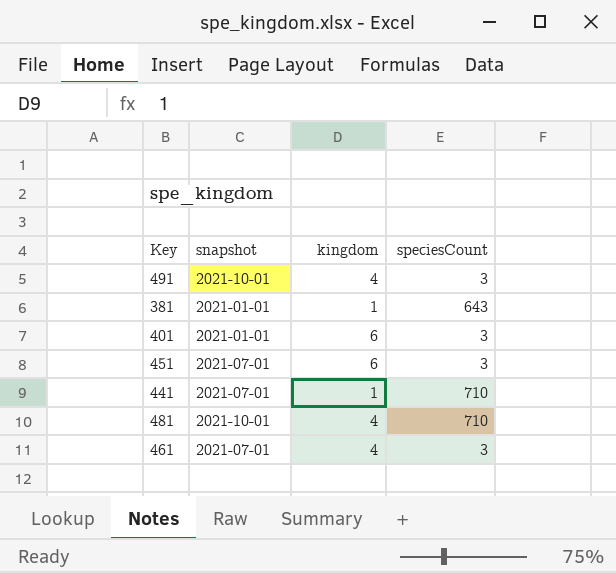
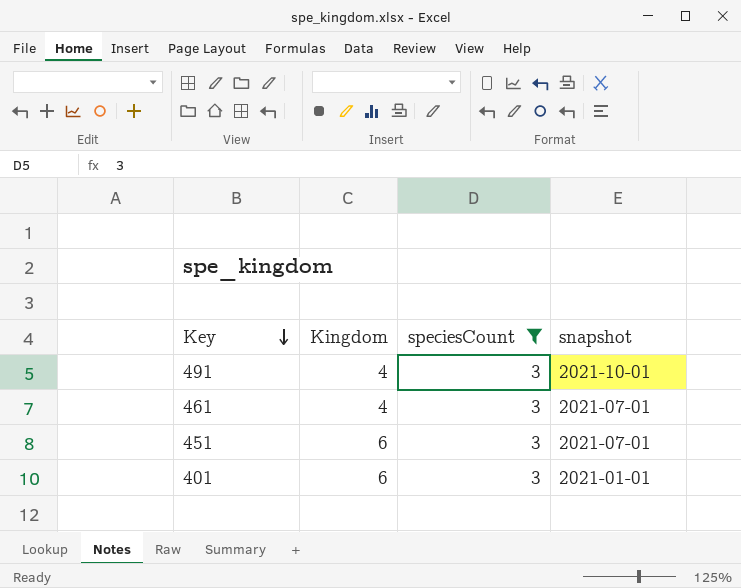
filter: none -> speciesCount = 3
row order: none -> Key descending
column name: kingdom -> Kingdom
column snapshot | position: 2 -> 4

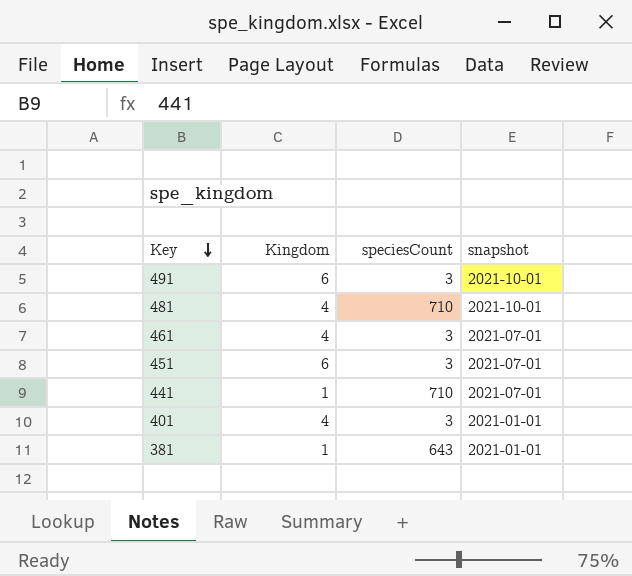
filter: speciesCount = 3 -> none
491 | Kingdom: 4 -> 6
401 | Kingdom: 6 -> 4

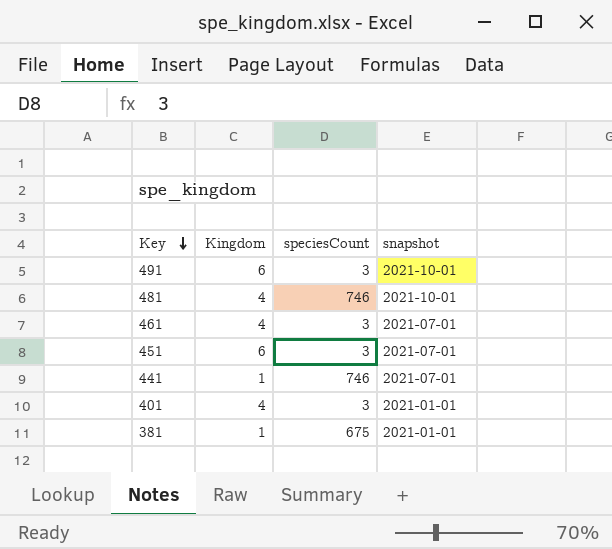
481 | speciesCount: 710 -> 746
441 | speciesCount: 710 -> 746
381 | speciesCount: 643 -> 675

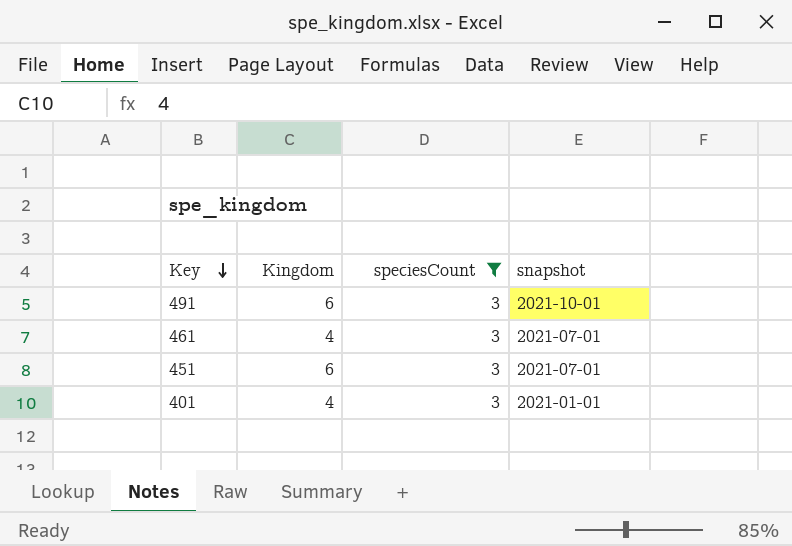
filter: none -> speciesCount = 3

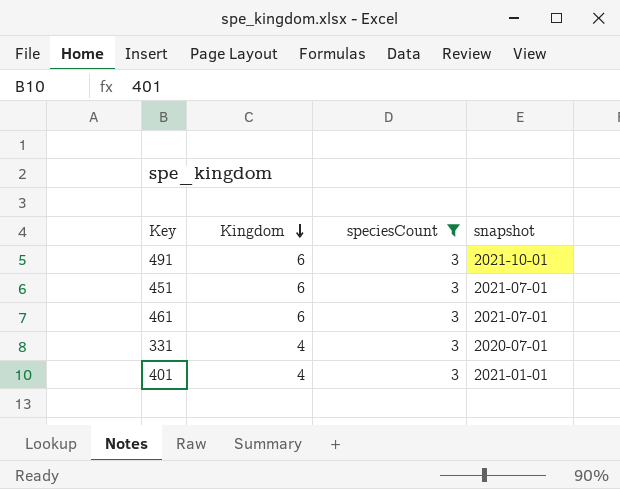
row order: Key descending -> Kingdom descending
461 | Kingdom: 4 -> 6
row 331: none -> 4 | 3 | 2020-07-01

